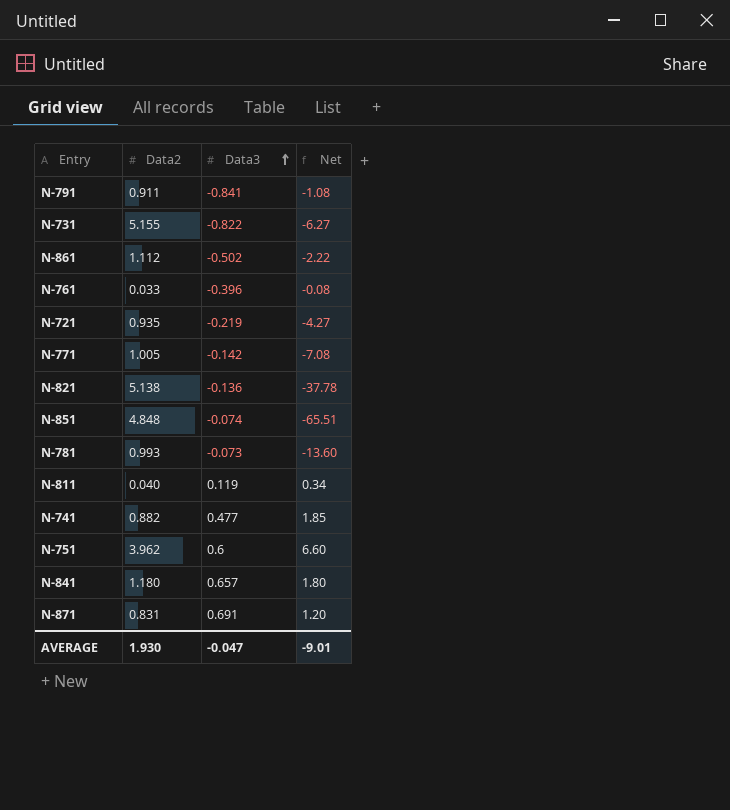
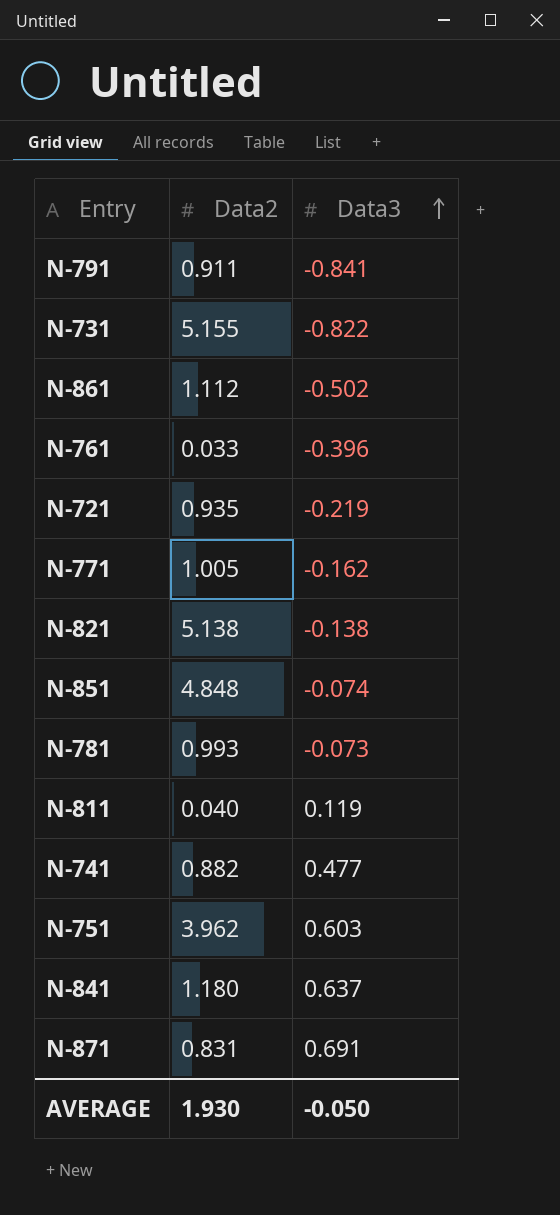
column Net | formula: [Data2] / [Data3] -> none
N-771 | Data3: -0.142 -> -0.162
N-821 | Data3: -0.136 -> -0.138
N-751 | Data3: 0.6 -> 0.603
N-841 | Data3: 0.657 -> 0.637
AVERAGE | Data3: -0.047 -> -0.050

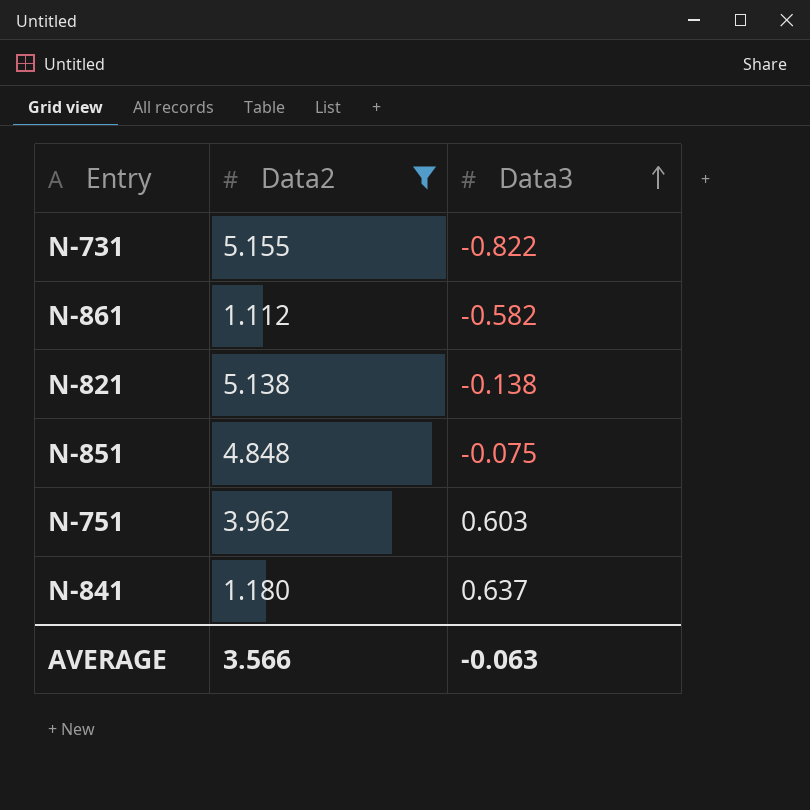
filter: none -> Data2 >= 1.112
N-861 | Data3: -0.502 -> -0.582
N-851 | Data3: -0.074 -> -0.075
AVERAGE | Data2: 1.930 -> 3.566
AVERAGE | Data3: -0.050 -> -0.063

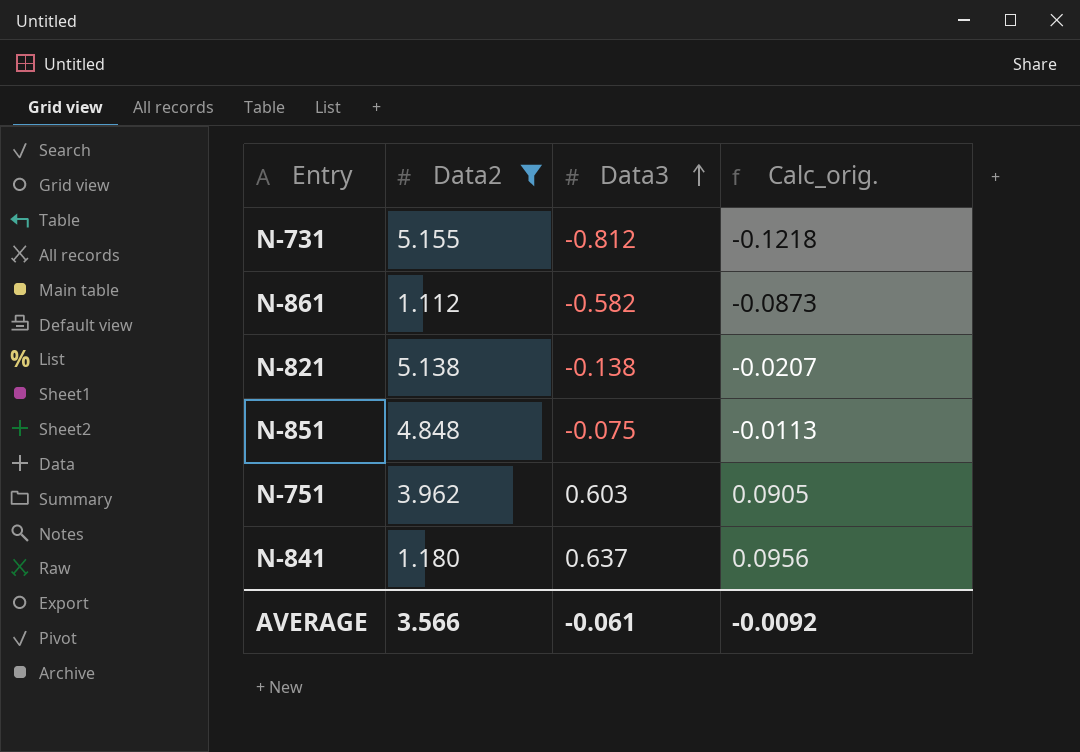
column Calc_orig. | formula: none -> [Data3] * 0.15
N-731 | Data3: -0.822 -> -0.812
AVERAGE | Data3: -0.063 -> -0.061

